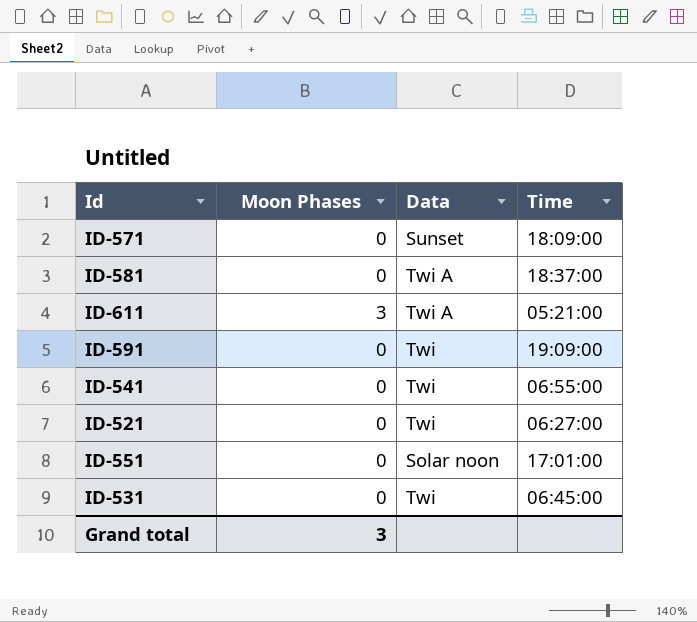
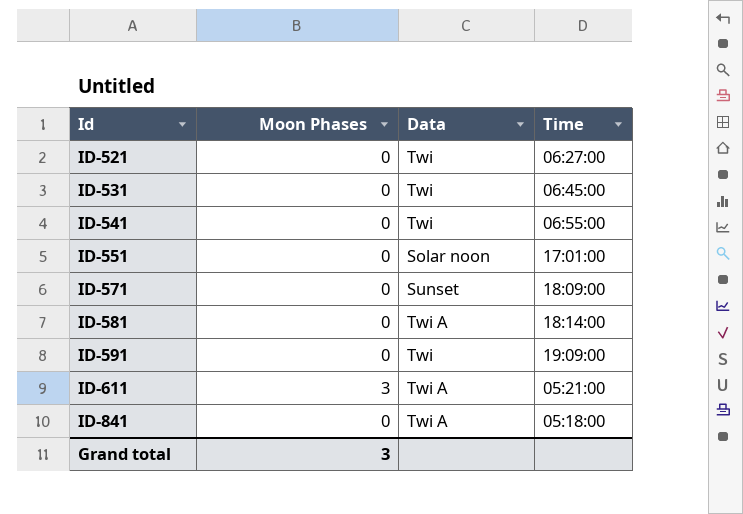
row order: none -> Id ascending
ID-581 | Time: 18:37:00 -> 18:14:00
row ID-841: none -> 0 | Twi A | 05:18:00

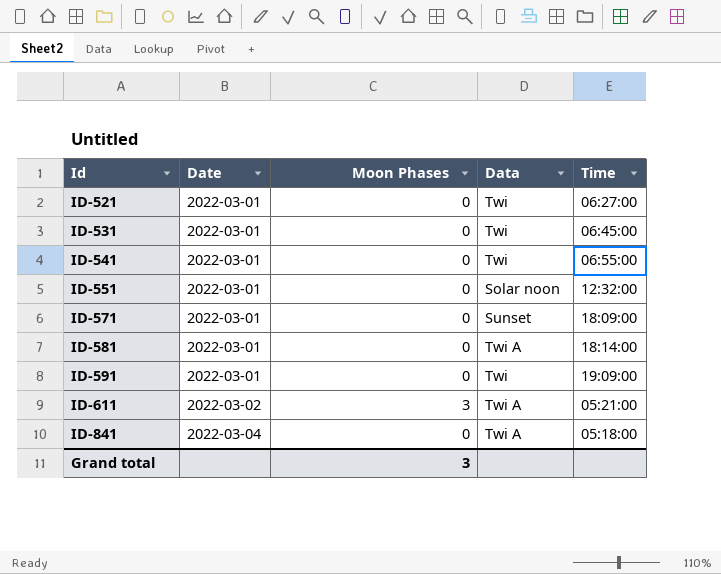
column Date | position: none -> 2
ID-551 | Time: 17:01:00 -> 12:32:00

